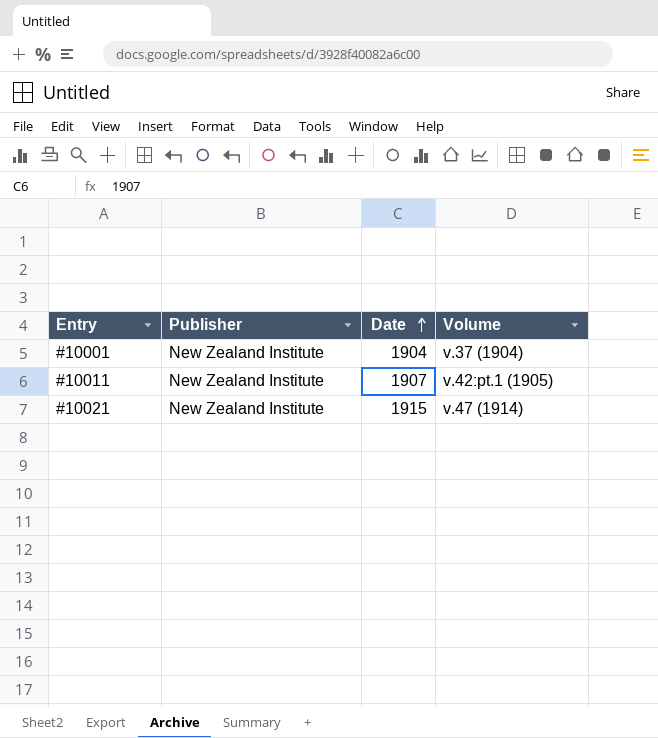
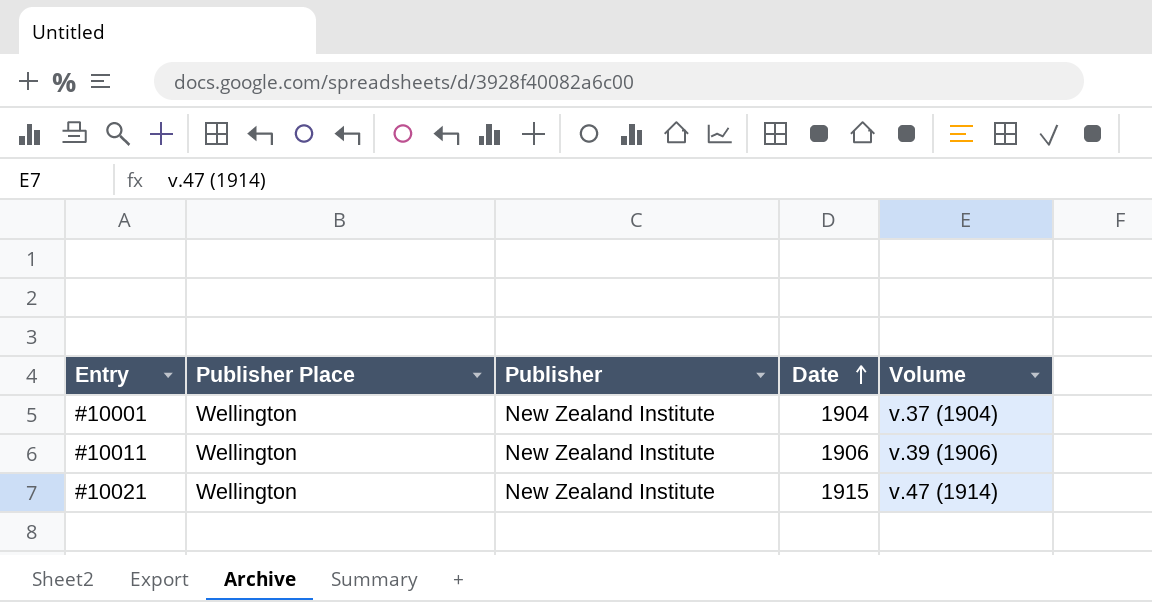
column Publisher Place | position: none -> 2
#10011 | Date: 1907 -> 1906
#10011 | Volume: v.42:pt.1 (1905) -> v.39 (1906)

